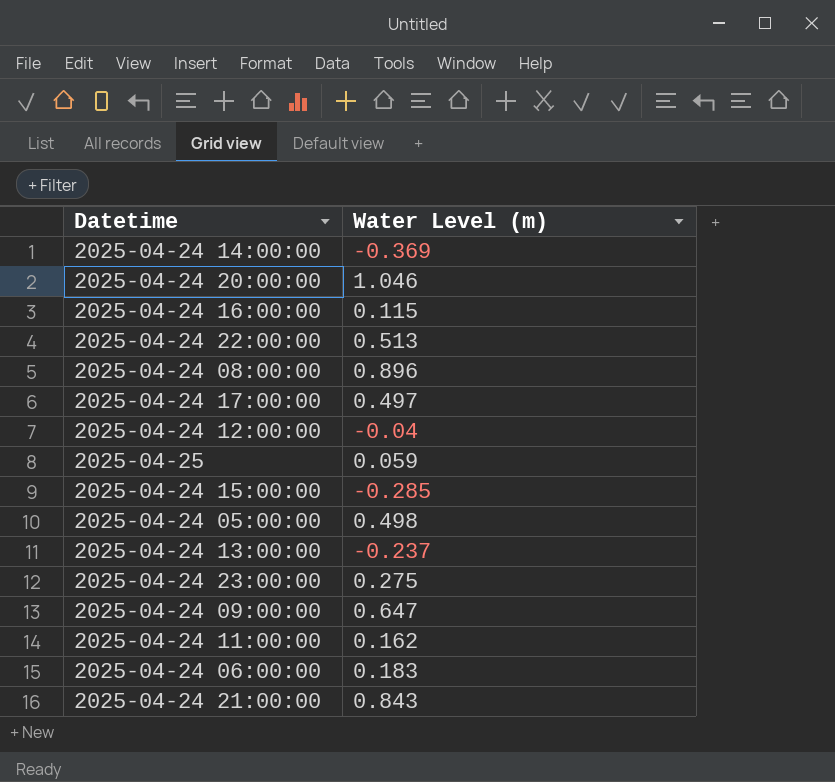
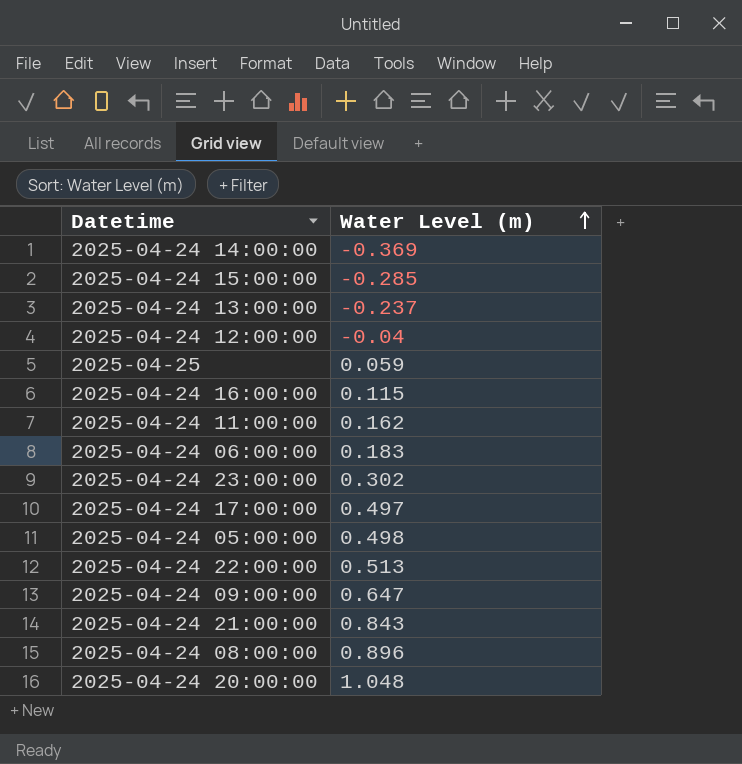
row order: none -> Water Level (m) ascending
2025-04-24 23:00:00 | Water Level (m): 0.275 -> 0.302
2025-04-24 20:00:00 | Water Level (m): 1.046 -> 1.048

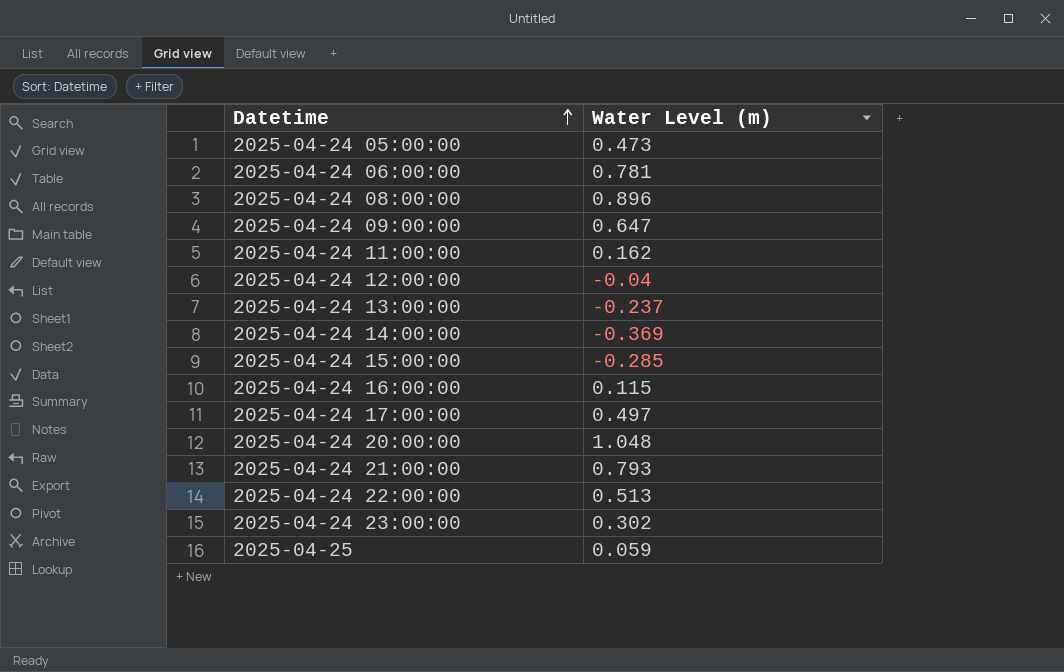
row order: Water Level (m) ascending -> Datetime ascending
2025-04-24 05:00:00 | Water Level (m): 0.498 -> 0.473
2025-04-24 06:00:00 | Water Level (m): 0.183 -> 0.781
2025-04-24 21:00:00 | Water Level (m): 0.843 -> 0.793

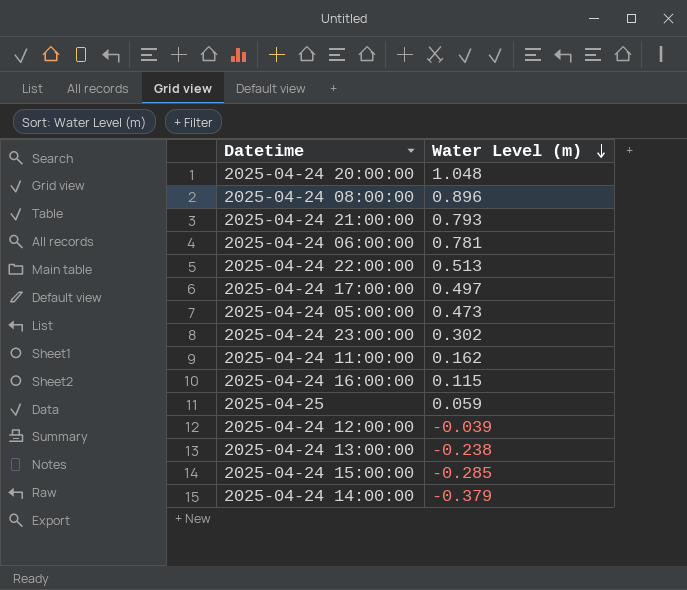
row order: Datetime ascending -> Water Level (m) descending
row 2025-04-24 09:00:00: 0.647 -> none
2025-04-24 12:00:00 | Water Level (m): -0.04 -> -0.039
2025-04-24 13:00:00 | Water Level (m): -0.237 -> -0.238
2025-04-24 14:00:00 | Water Level (m): -0.369 -> -0.379

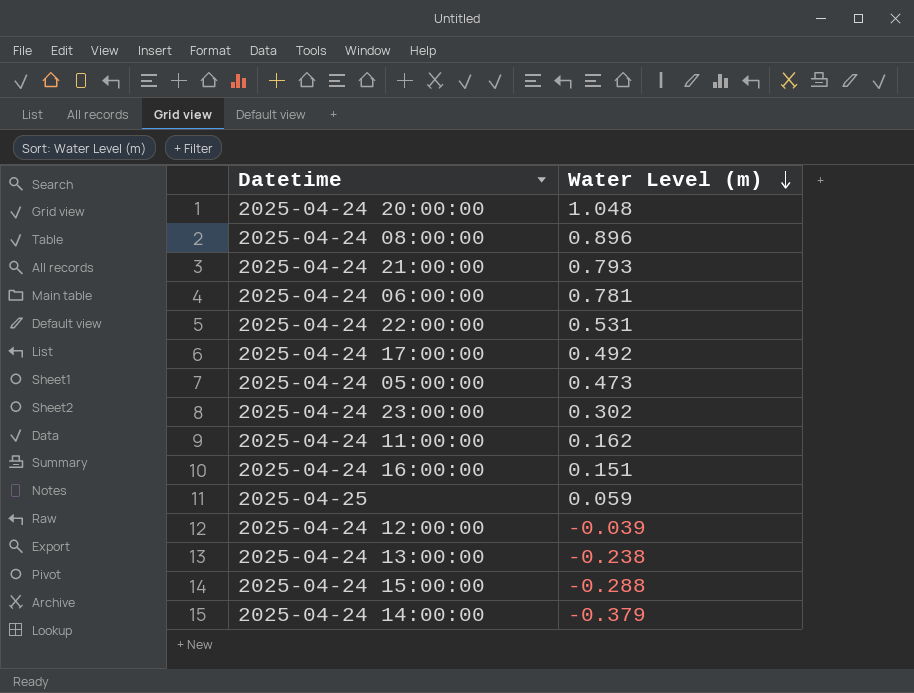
2025-04-24 22:00:00 | Water Level (m): 0.513 -> 0.531
2025-04-24 17:00:00 | Water Level (m): 0.497 -> 0.492
2025-04-24 16:00:00 | Water Level (m): 0.115 -> 0.151
2025-04-24 15:00:00 | Water Level (m): -0.285 -> -0.288

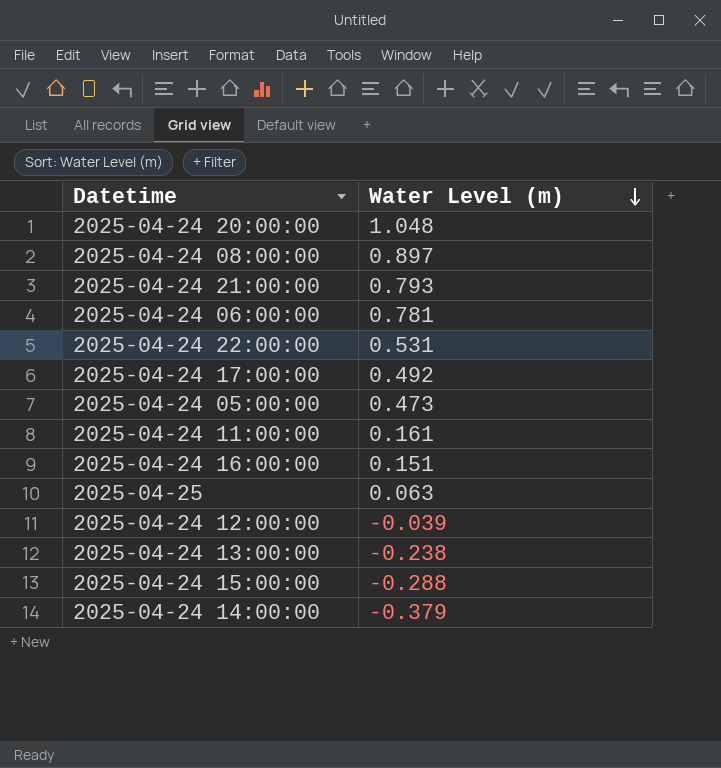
row 2025-04-24 23:00:00: 0.302 -> none
2025-04-24 08:00:00 | Water Level (m): 0.896 -> 0.897
2025-04-24 11:00:00 | Water Level (m): 0.162 -> 0.161
2025-04-25 | Water Level (m): 0.059 -> 0.063

